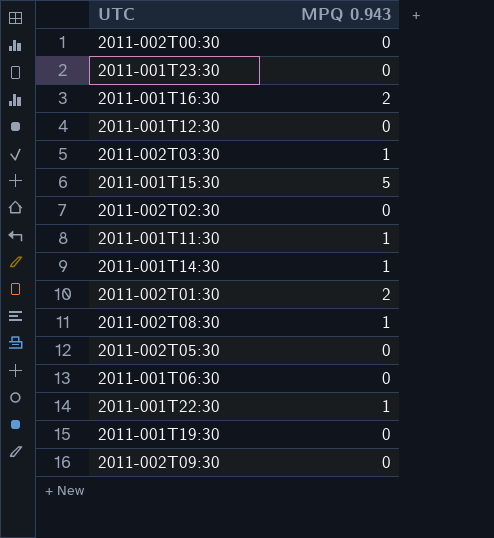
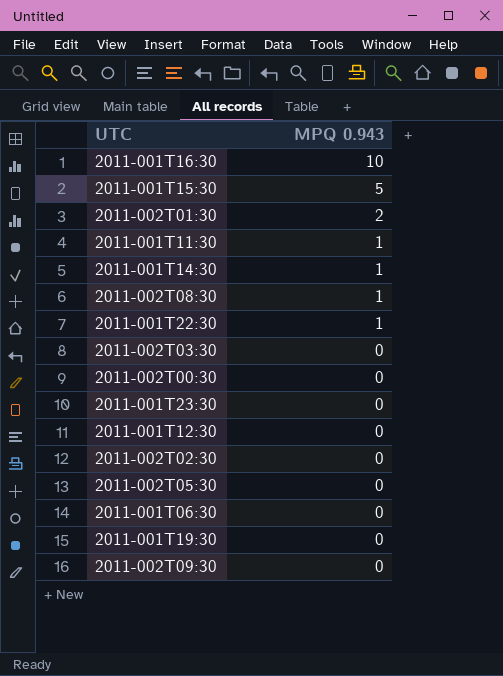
row order: none -> MPQ 0.943 descending
2011-001T16:30 | MPQ 0.943: 2 -> 10
2011-002T03:30 | MPQ 0.943: 1 -> 0

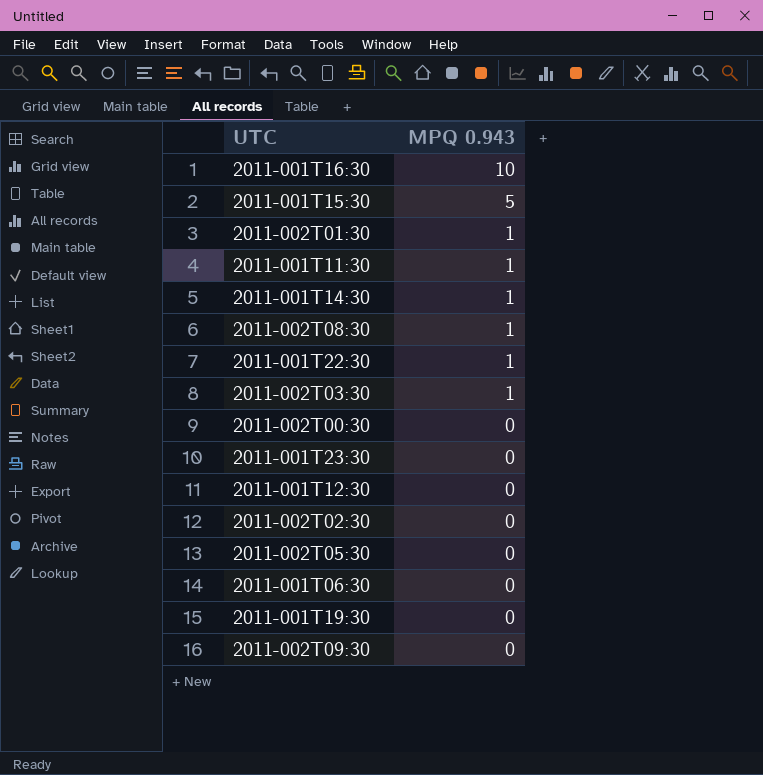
2011-002T01:30 | MPQ 0.943: 2 -> 1
2011-002T03:30 | MPQ 0.943: 0 -> 1

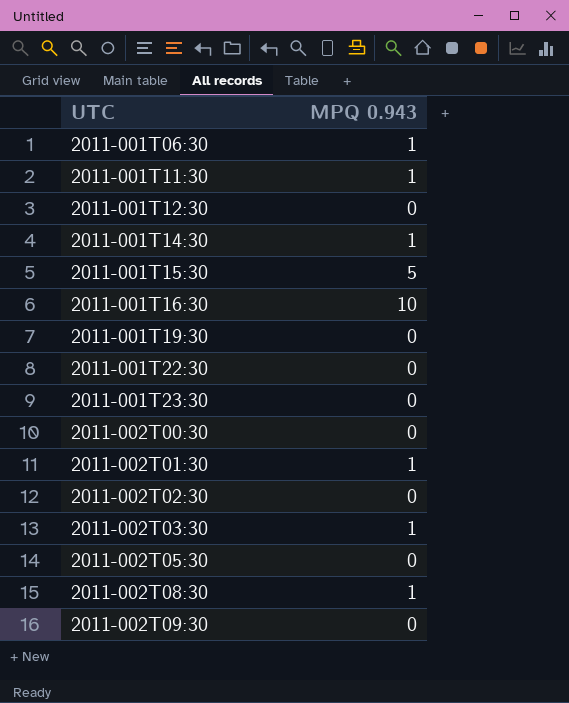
row order: MPQ 0.943 descending -> UTC ascending
2011-001T06:30 | MPQ 0.943: 0 -> 1
2011-001T22:30 | MPQ 0.943: 1 -> 0

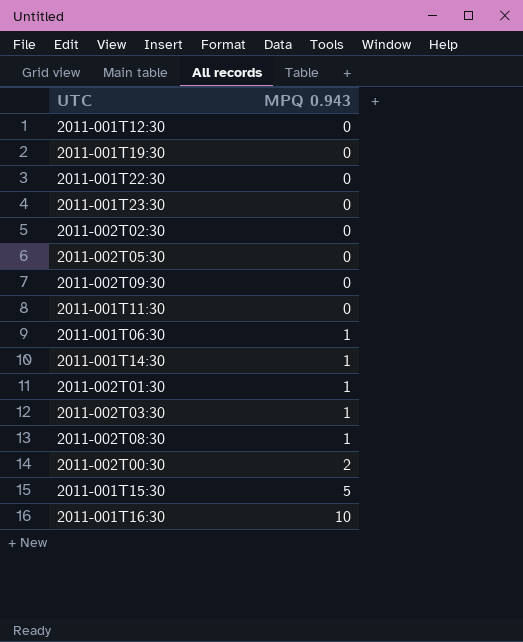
row order: UTC ascending -> MPQ 0.943 ascending
2011-001T11:30 | MPQ 0.943: 1 -> 0
2011-002T00:30 | MPQ 0.943: 0 -> 2

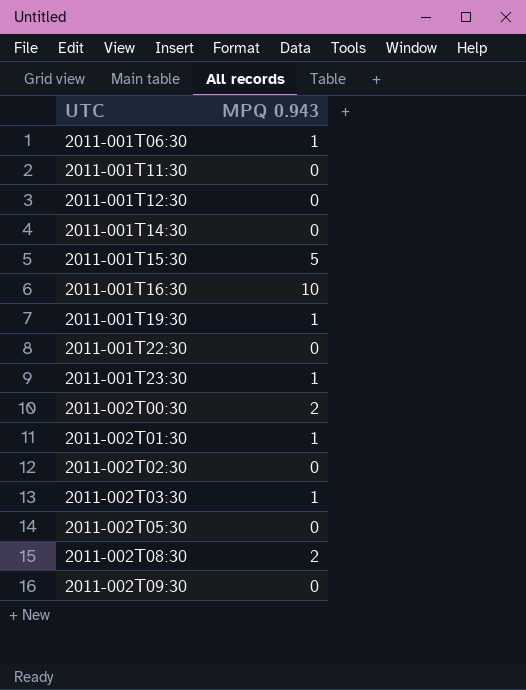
row order: MPQ 0.943 ascending -> UTC ascending
2011-001T14:30 | MPQ 0.943: 1 -> 0
2011-001T19:30 | MPQ 0.943: 0 -> 1
2011-001T23:30 | MPQ 0.943: 0 -> 1
2011-002T08:30 | MPQ 0.943: 1 -> 2

